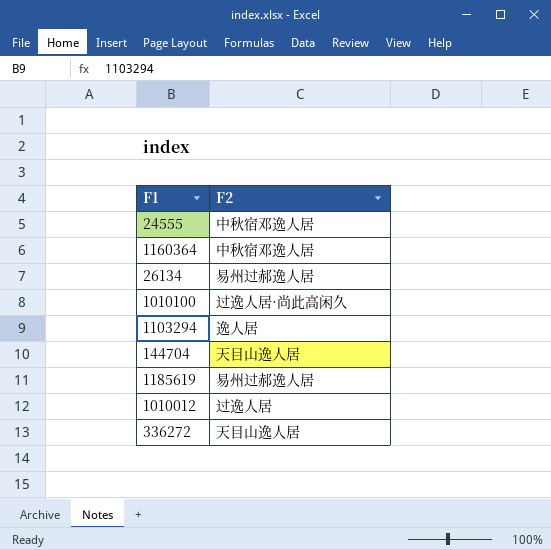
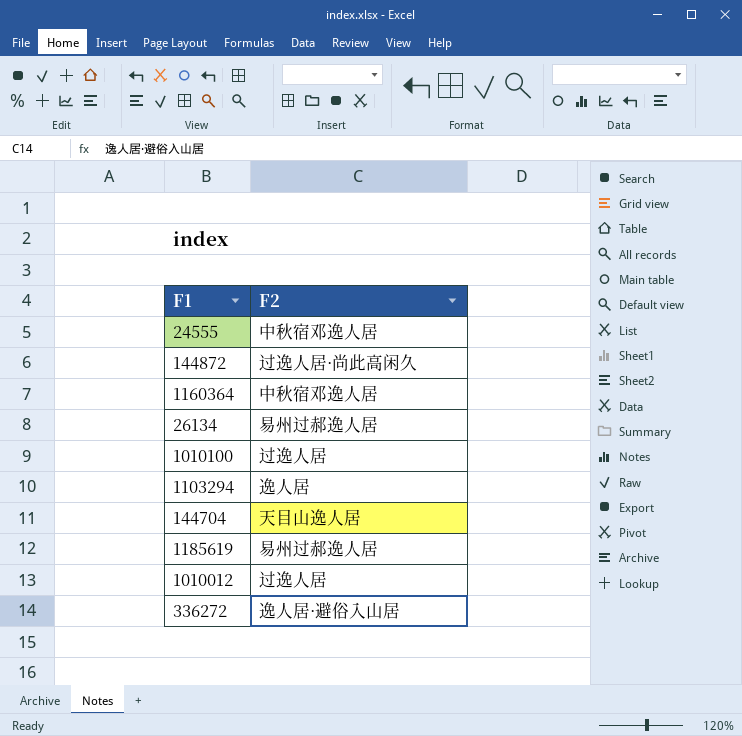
row 144872: none -> 过逸人居·尚此高闲久
1010100 | F2: 过逸人居·尚此高闲久 -> 过逸人居
336272 | F2: 天目山逸人居 -> 逸人居·避俗入山居

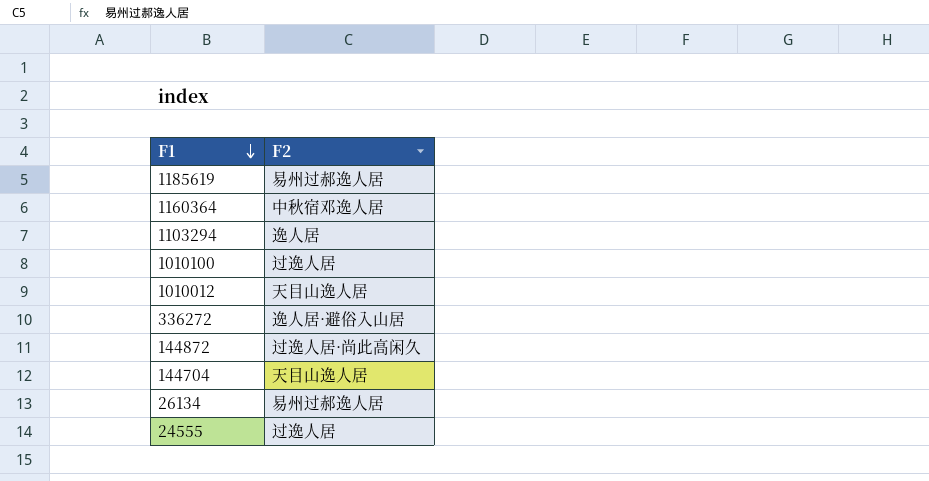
row order: none -> F1 descending
1010012 | F2: 过逸人居 -> 天目山逸人居
24555 | F2: 中秋宿邓逸人居 -> 过逸人居

